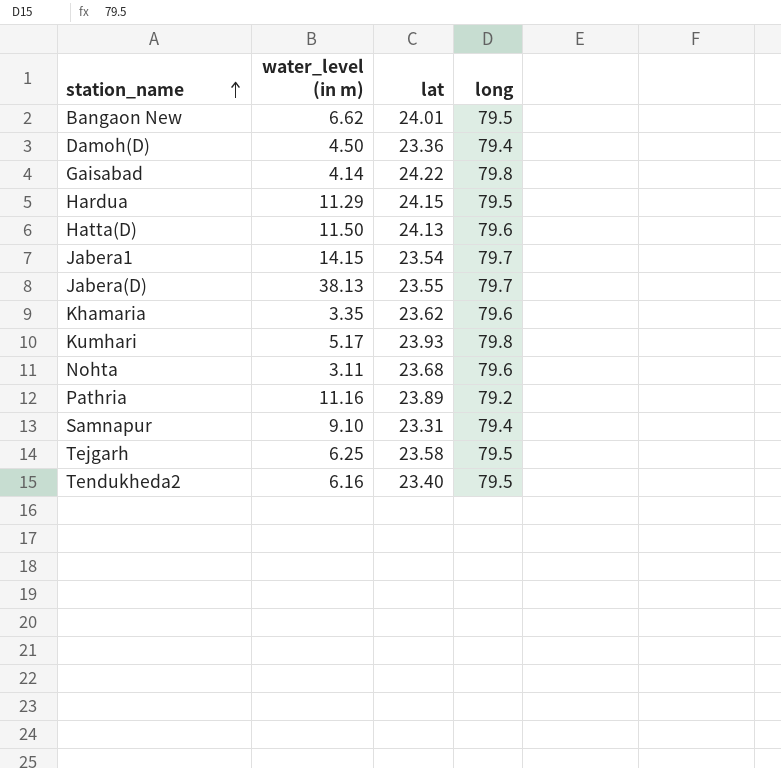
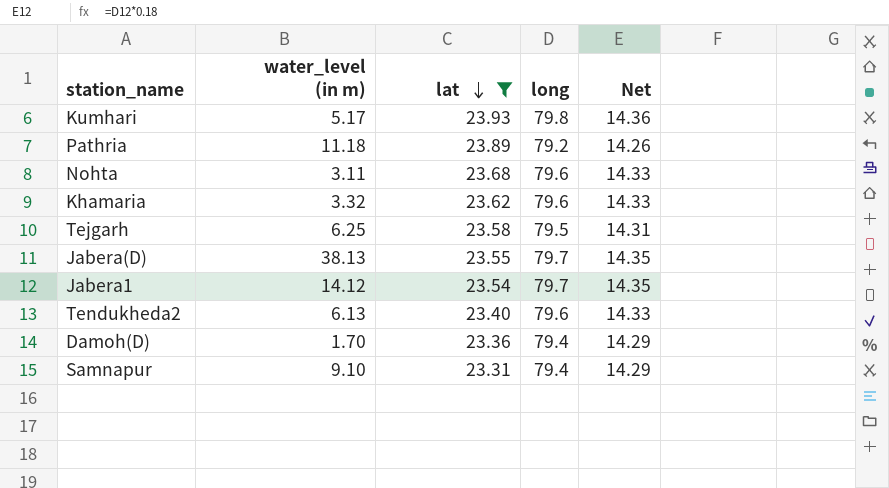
filter: none -> lat <= 23.93
row order: station_name ascending -> lat descending
column Net | formula: none -> [long] * 0.18
Pathria | water_level (in m): 11.16 -> 11.18
Khamaria | water_level (in m): 3.35 -> 3.32
Jabera1 | water_level (in m): 14.15 -> 14.12
Tendukheda2 | water_level (in m): 6.16 -> 6.13
Tendukheda2 | long: 79.5 -> 79.6
Damoh(D) | water_level (in m): 4.50 -> 1.70

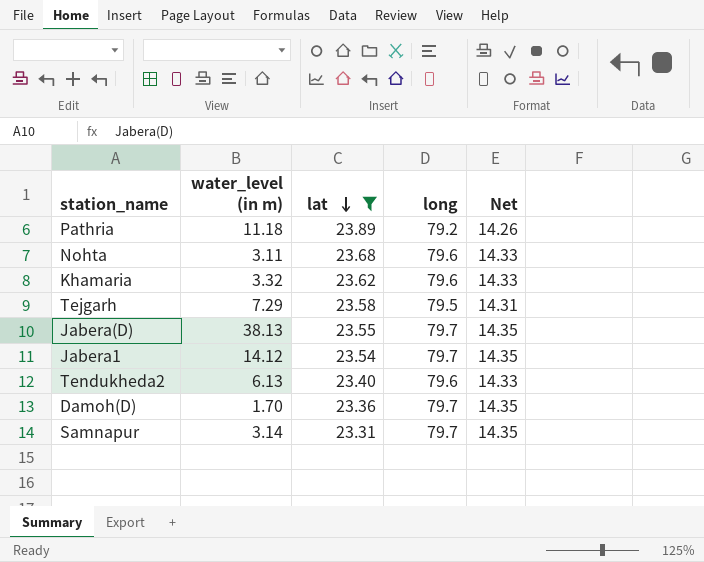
row Kumhari: 5.17 | 23.93 | 79.8 | 14.36 -> none
Tejgarh | water_level (in m): 6.25 -> 7.29
Damoh(D) | long: 79.4 -> 79.7
Damoh(D) | Net: 14.29 -> 14.35
Samnapur | water_level (in m): 9.10 -> 3.14
Samnapur | long: 79.4 -> 79.7
Samnapur | Net: 14.29 -> 14.35

